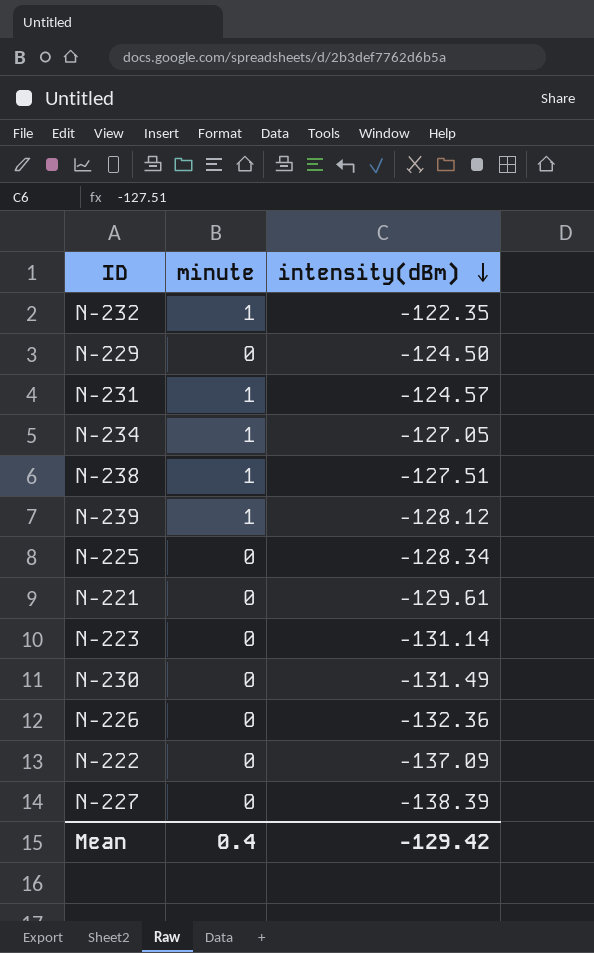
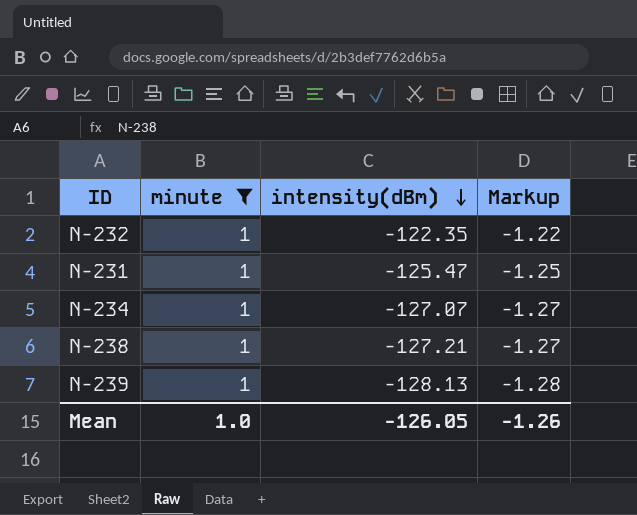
filter: none -> minute = 1
column Markup | formula: none -> [intensity(dBm)] * 0.01
N-231 | intensity(dBm): -124.57 -> -125.47
N-234 | intensity(dBm): -127.05 -> -127.07
N-238 | intensity(dBm): -127.51 -> -127.21
N-239 | intensity(dBm): -128.12 -> -128.13
Mean | minute: 0.4 -> 1.0
Mean | intensity(dBm): -129.42 -> -126.05

